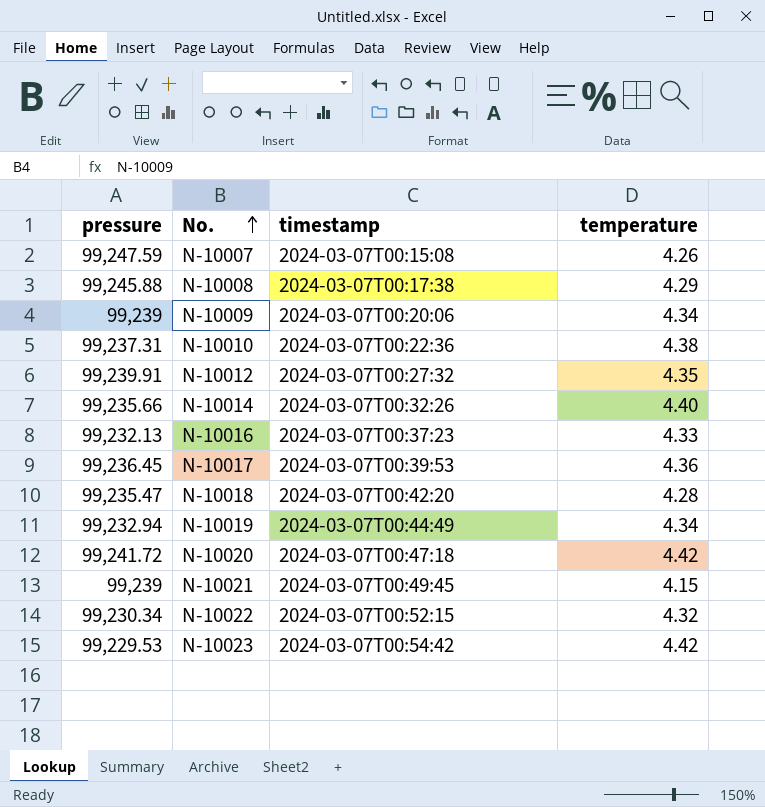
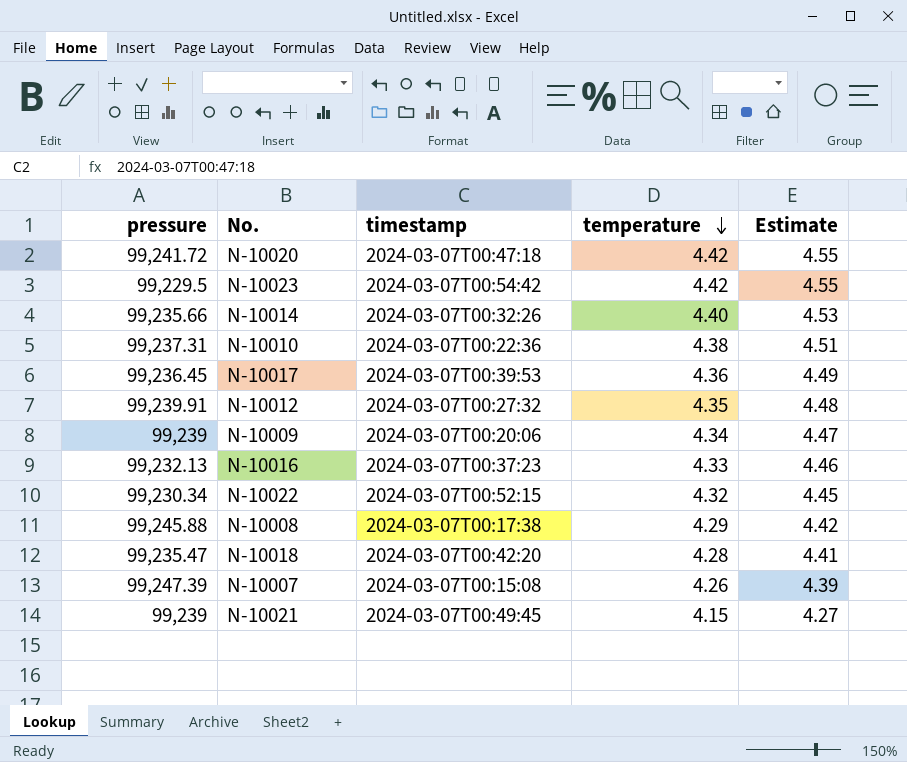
row order: No. ascending -> temperature descending
column Estimate | formula: none -> [temperature] * 1.03
row N-10019: 99,232.94 | 2024-03-07T00:44:49 | 4.34 -> none
N-10023 | pressure: 99,229.53 -> 99,229.5
N-10007 | pressure: 99,247.59 -> 99,247.39

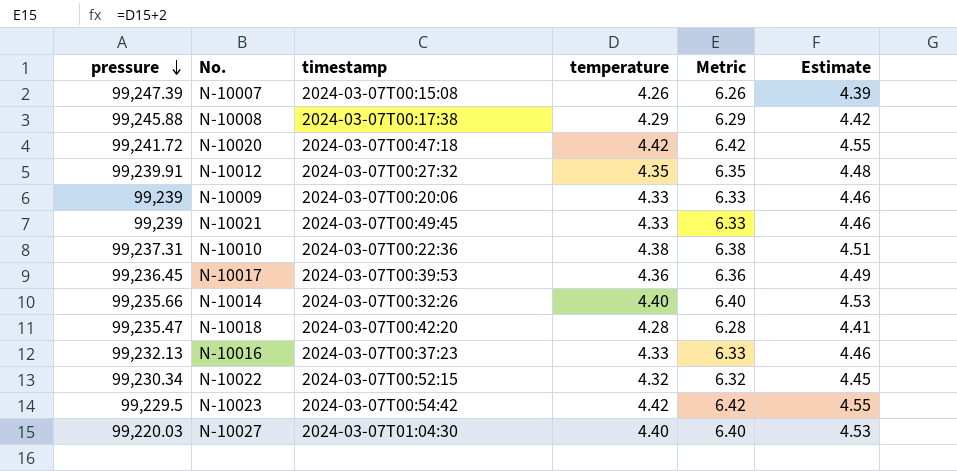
row order: temperature descending -> pressure descending
column Metric | formula: none -> [temperature] + 2
N-10009 | temperature: 4.34 -> 4.33
N-10009 | Estimate: 4.47 -> 4.46
N-10021 | temperature: 4.15 -> 4.33
N-10021 | Estimate: 4.27 -> 4.46
row N-10027: none -> 99,220.03 | 2024-03-07T01:04:30 | 4.40 | 6.40 | 4.53

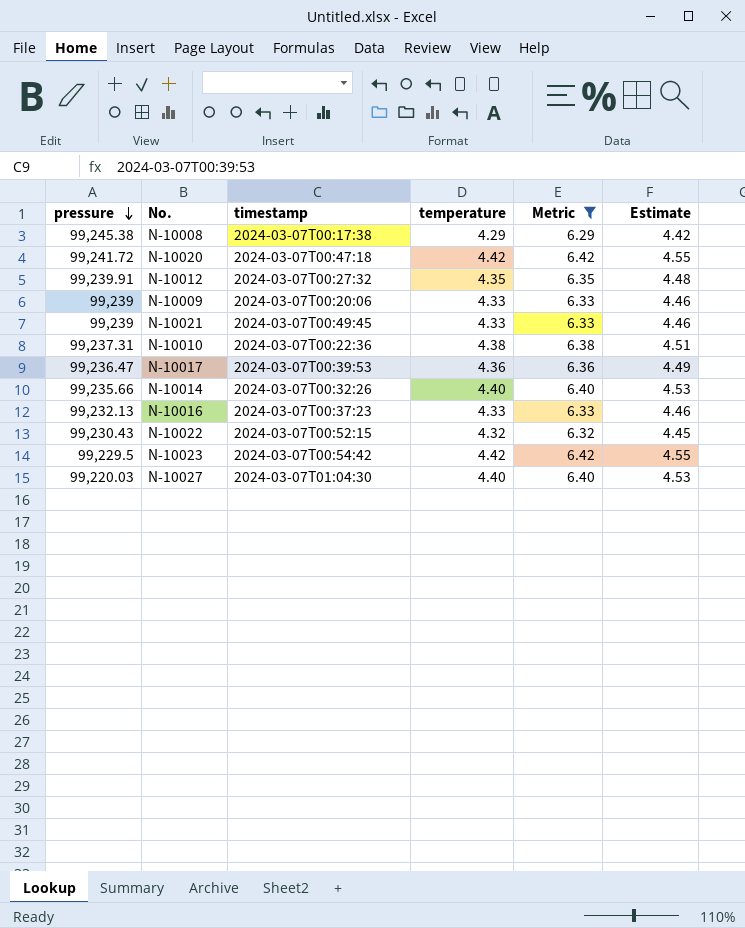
filter: none -> Metric >= 6.29
N-10008 | pressure: 99,245.88 -> 99,245.38
N-10017 | pressure: 99,236.45 -> 99,236.47
N-10022 | pressure: 99,230.34 -> 99,230.43

